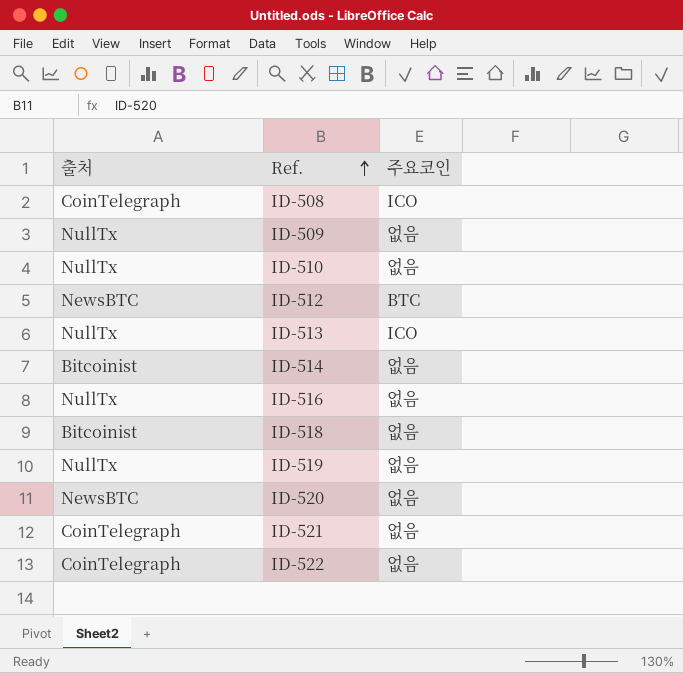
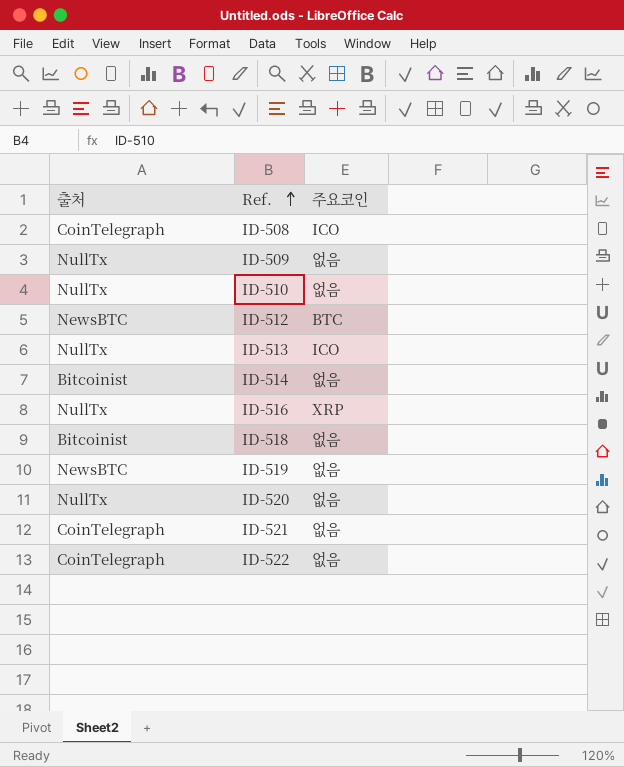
ID-516 | 주요코인: 없음 -> XRP
ID-519 | 출처: NullTx -> NewsBTC
ID-520 | 출처: NewsBTC -> NullTx

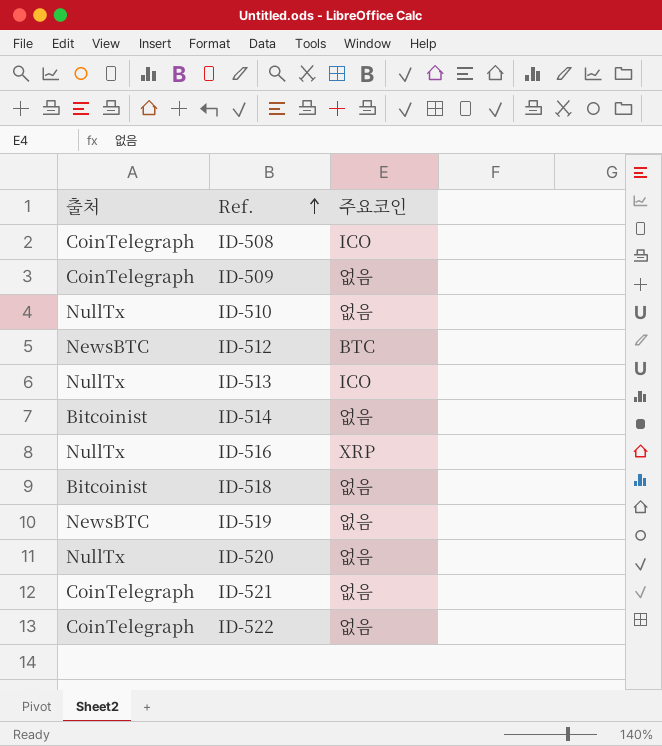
ID-509 | 출처: NullTx -> CoinTelegraph

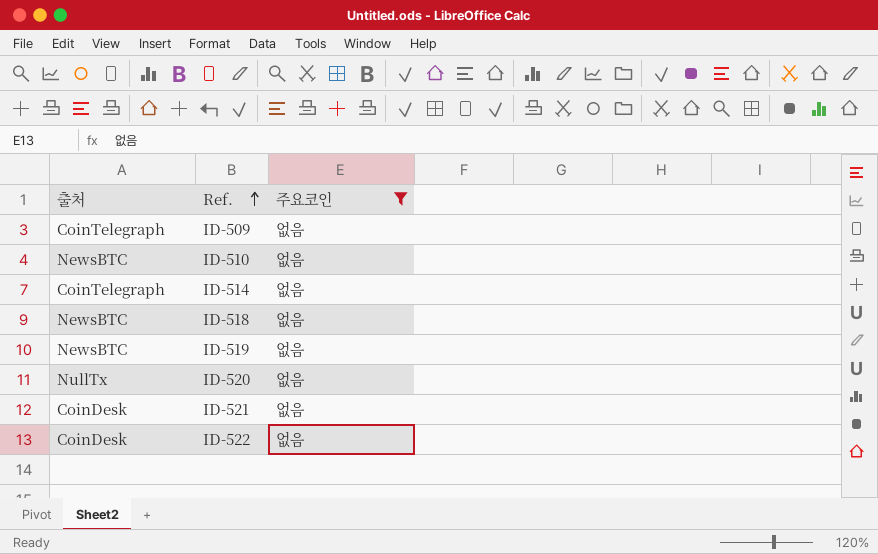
filter: none -> 주요코인 = 없음
ID-510 | 출처: NullTx -> NewsBTC
ID-514 | 출처: Bitcoinist -> CoinTelegraph
ID-518 | 출처: Bitcoinist -> NewsBTC
ID-521 | 출처: CoinTelegraph -> CoinDesk
ID-522 | 출처: CoinTelegraph -> CoinDesk

